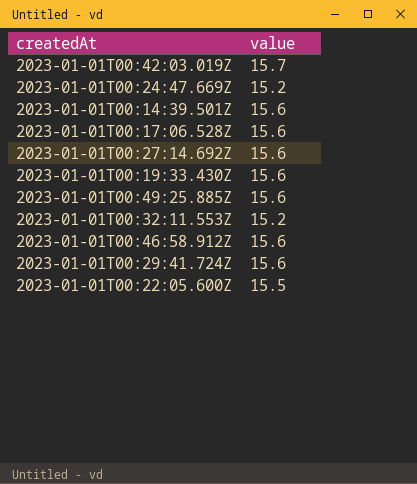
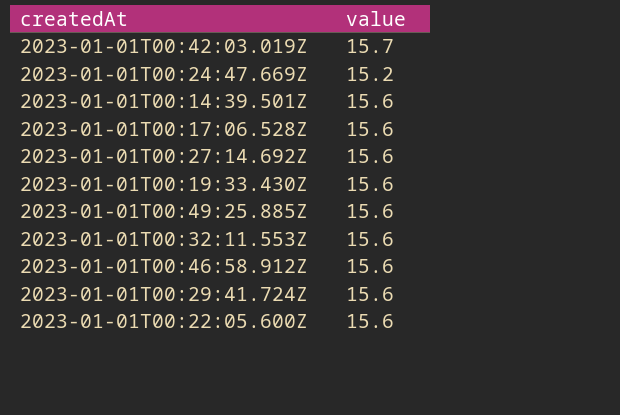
2023-01-01T00:32:11.553Z | value: 15.2 -> 15.6
2023-01-01T00:22:05.600Z | value: 15.5 -> 15.6

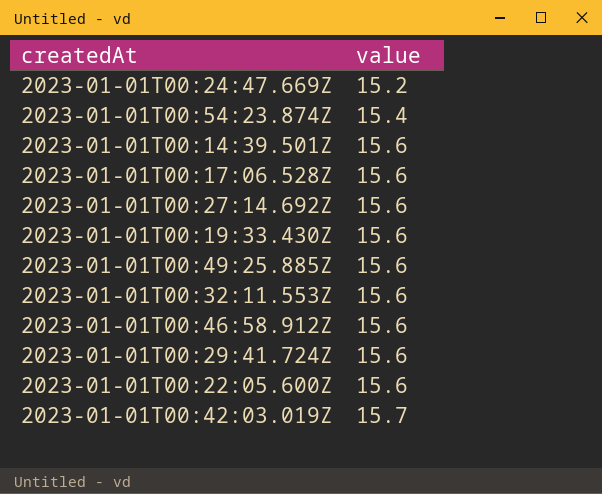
row order: none -> value ascending
row 2023-01-01T00:54:23.874Z: none -> 15.4

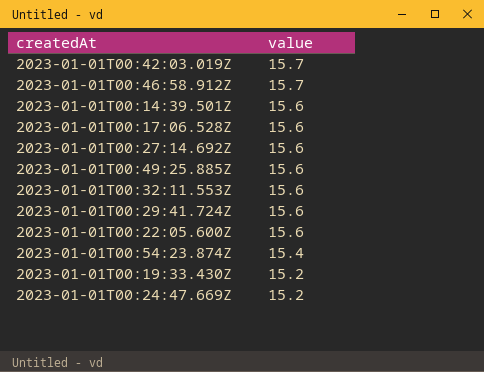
row order: value ascending -> value descending
2023-01-01T00:46:58.912Z | value: 15.6 -> 15.7
2023-01-01T00:19:33.430Z | value: 15.6 -> 15.2

